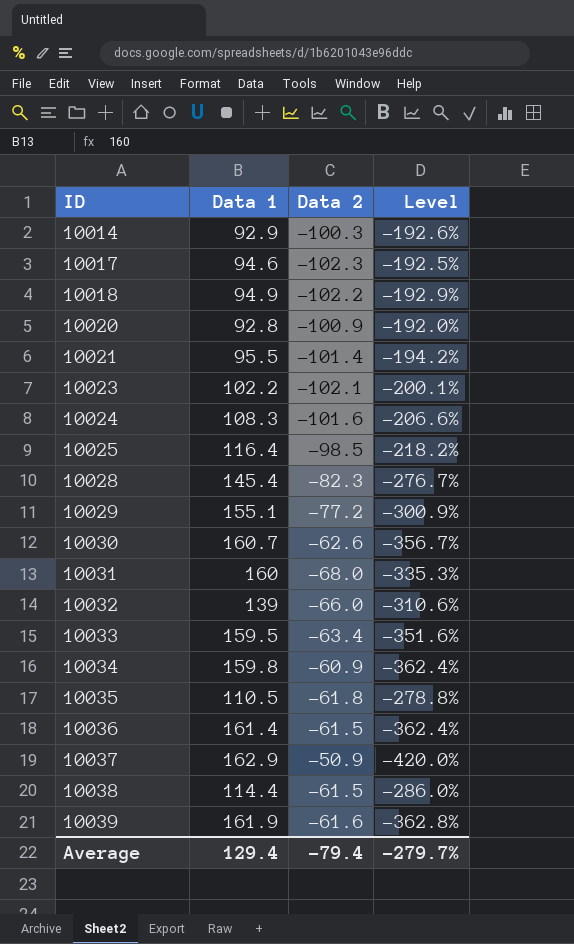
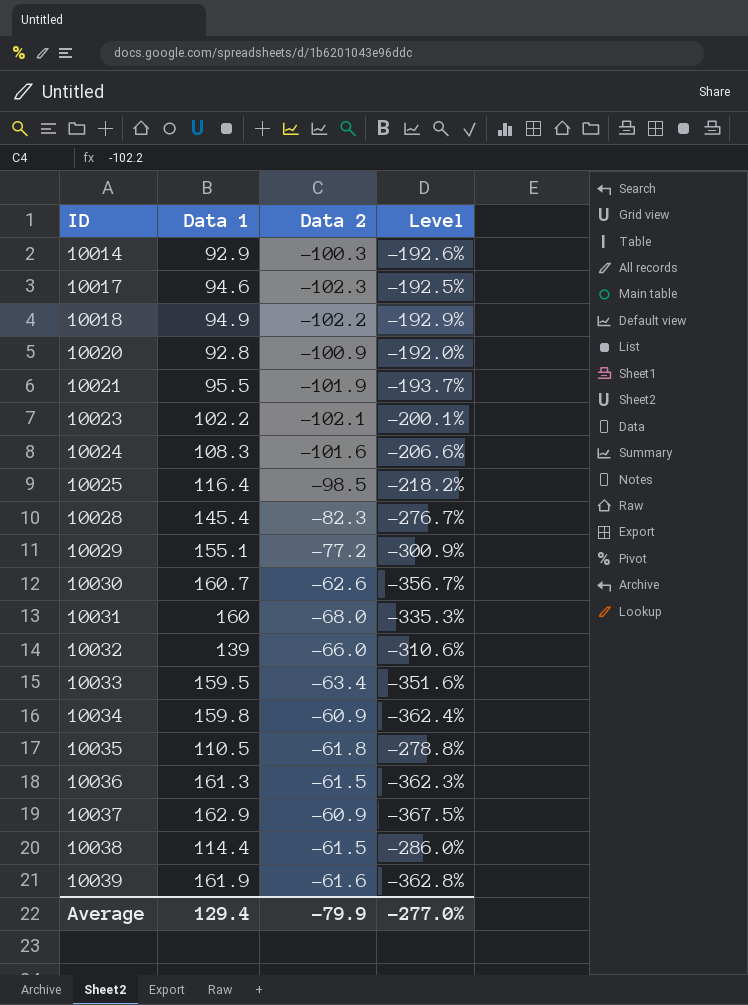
10021 | Data 2: -101.4 -> -101.9
10021 | Level: -194.2% -> -193.7%
10036 | Data 1: 161.4 -> 161.3
10036 | Level: -362.4% -> -362.3%
10037 | Data 2: -50.9 -> -60.9
10037 | Level: -420.0% -> -367.5%
Average | Data 2: -79.4 -> -79.9
Average | Level: -279.7% -> -277.0%

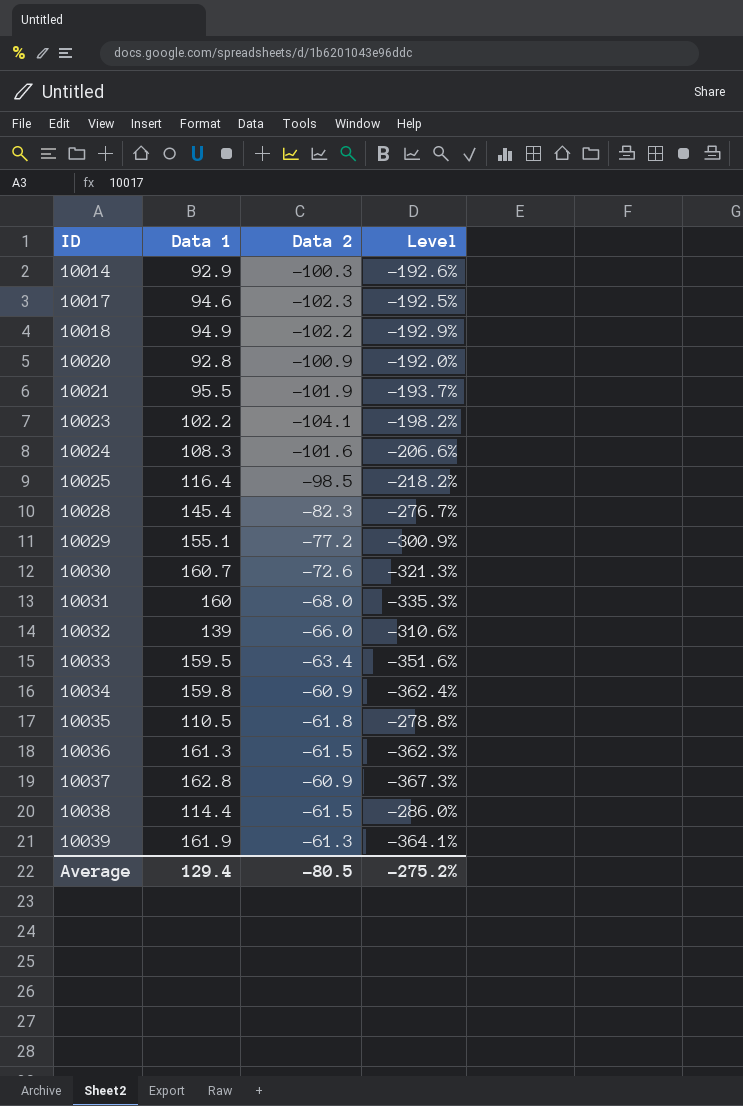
10023 | Data 2: -102.1 -> -104.1
10023 | Level: -200.1% -> -198.2%
10030 | Data 2: -62.6 -> -72.6
10030 | Level: -356.7% -> -321.3%
10037 | Data 1: 162.9 -> 162.8
10037 | Level: -367.5% -> -367.3%
10039 | Data 2: -61.6 -> -61.3
10039 | Level: -362.8% -> -364.1%
Average | Data 2: -79.9 -> -80.5
Average | Level: -277.0% -> -275.2%

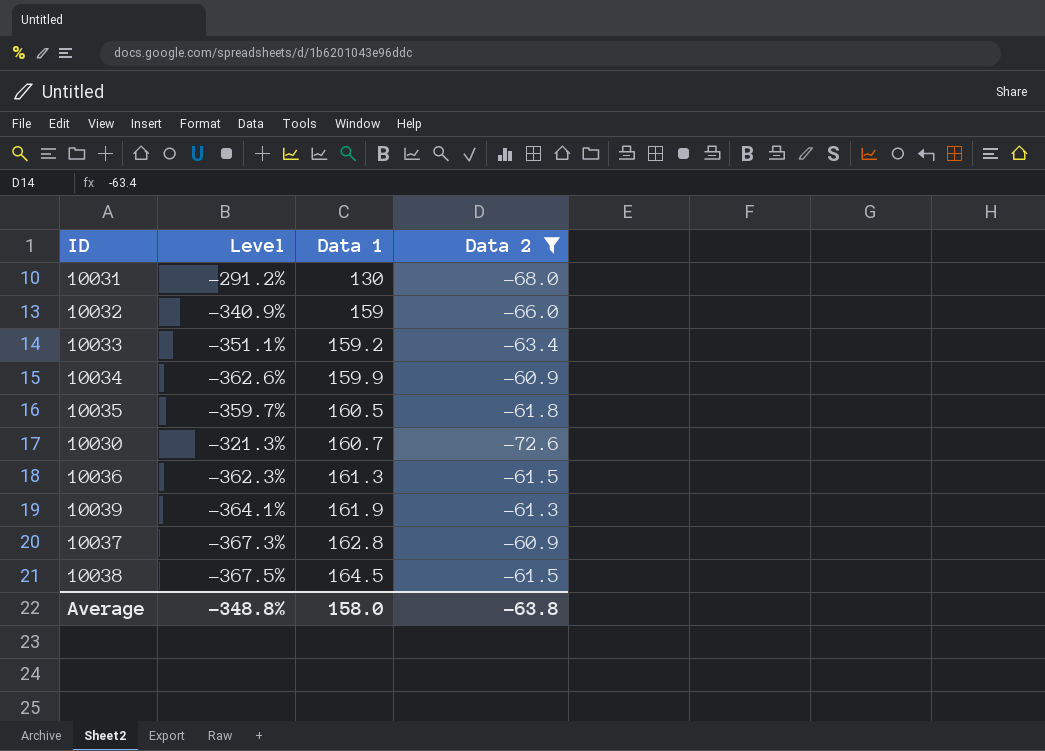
filter: none -> Data 2 >= -72.6
row order: ID ascending -> Data 1 ascending
column Level | position: 4 -> 2
10031 | Level: -335.3% -> -291.2%
10031 | Data 1: 160 -> 130
10032 | Level: -310.6% -> -340.9%
10032 | Data 1: 139 -> 159
10033 | Level: -351.6% -> -351.1%
10033 | Data 1: 159.5 -> 159.2
10034 | Level: -362.4% -> -362.6%
10034 | Data 1: 159.8 -> 159.9
10035 | Level: -278.8% -> -359.7%
10035 | Data 1: 110.5 -> 160.5
10038 | Level: -286.0% -> -367.5%
10038 | Data 1: 114.4 -> 164.5
Average | Level: -275.2% -> -348.8%
Average | Data 1: 129.4 -> 158.0
Average | Data 2: -80.5 -> -63.8

